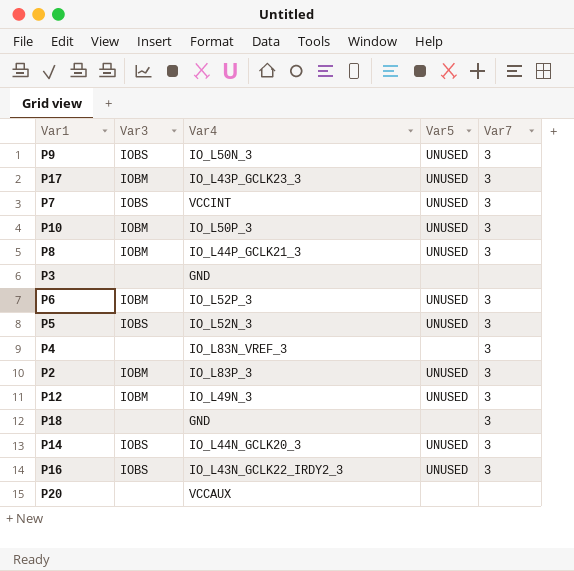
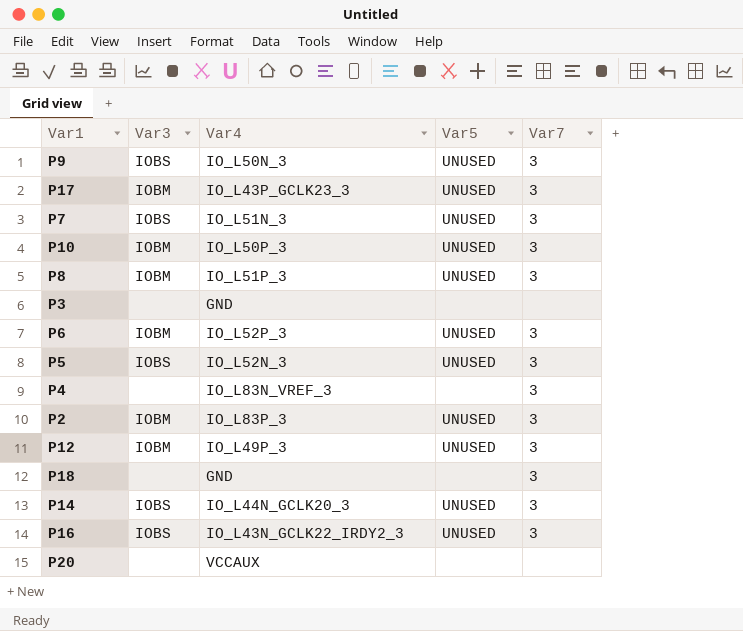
P7 | Var4: VCCINT -> IO_L51N_3
P8 | Var4: IO_L44P_GCLK21_3 -> IO_L51P_3
P12 | Var4: IO_L49N_3 -> IO_L49P_3

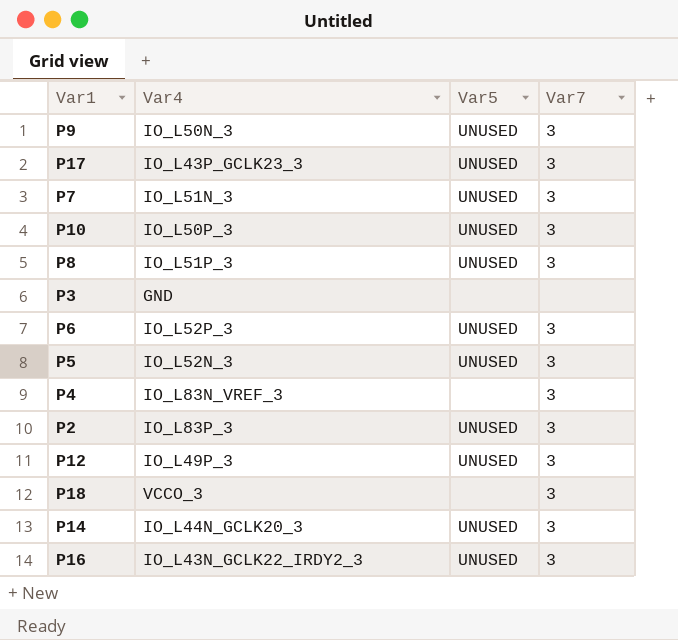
column Var3 | position: 2 -> none
row P20: none | VCCAUX | none | none -> none
P18 | Var4: GND -> VCCO_3

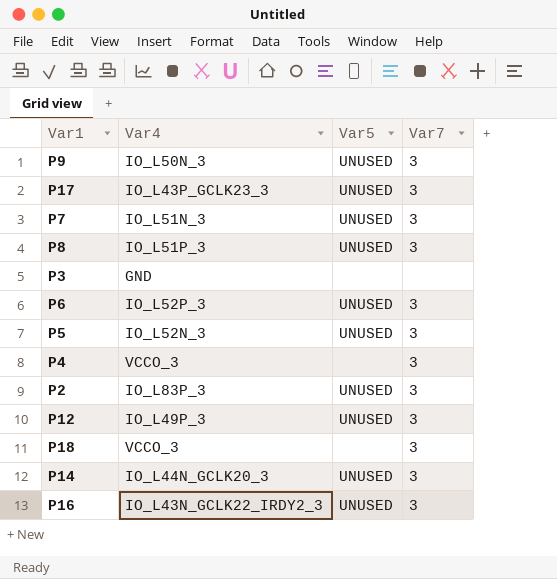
row P10: IO_L50P_3 | UNUSED | 3 -> none
P4 | Var4: IO_L83N_VREF_3 -> VCCO_3

